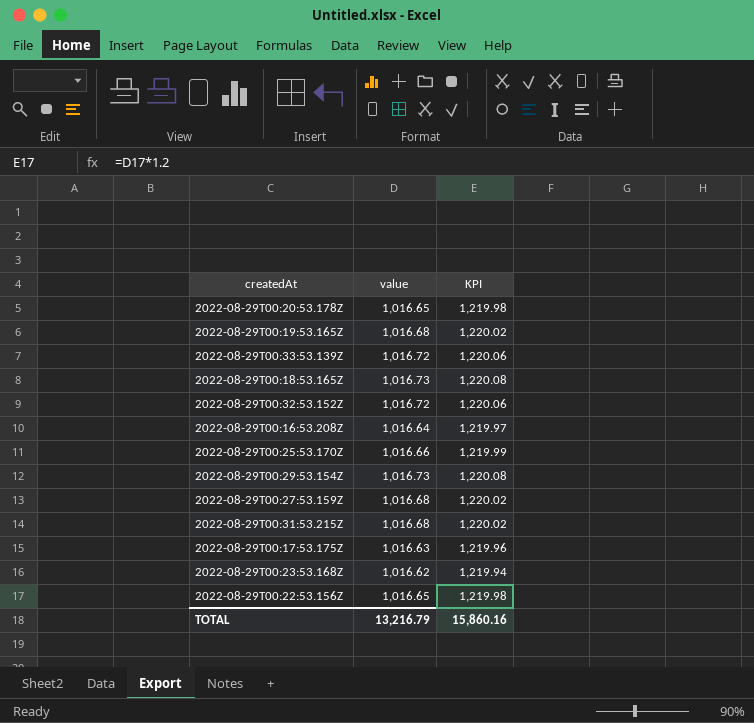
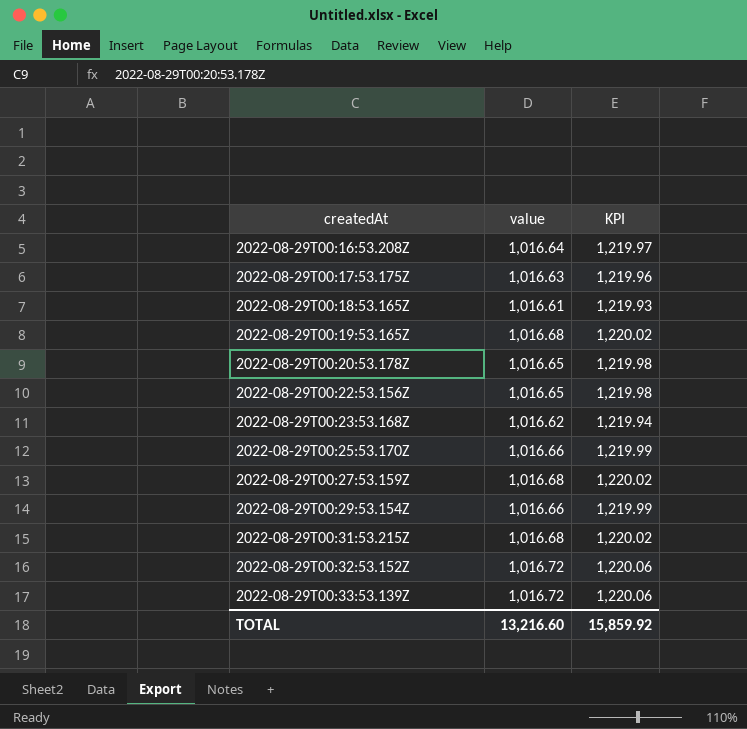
row order: none -> createdAt ascending
2022-08-29T00:18:53.165Z | value: 1,016.73 -> 1,016.61
2022-08-29T00:18:53.165Z | KPI: 1,220.08 -> 1,219.93
2022-08-29T00:29:53.154Z | value: 1,016.73 -> 1,016.66
2022-08-29T00:29:53.154Z | KPI: 1,220.08 -> 1,219.99
TOTAL | value: 13,216.79 -> 13,216.60
TOTAL | KPI: 15,860.16 -> 15,859.92

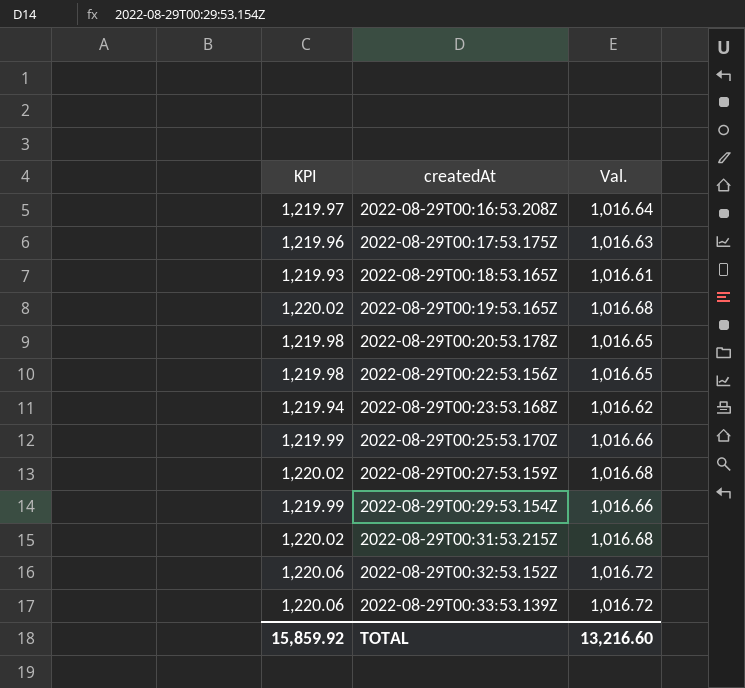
column KPI | position: 3 -> 1
column name: value -> Val.

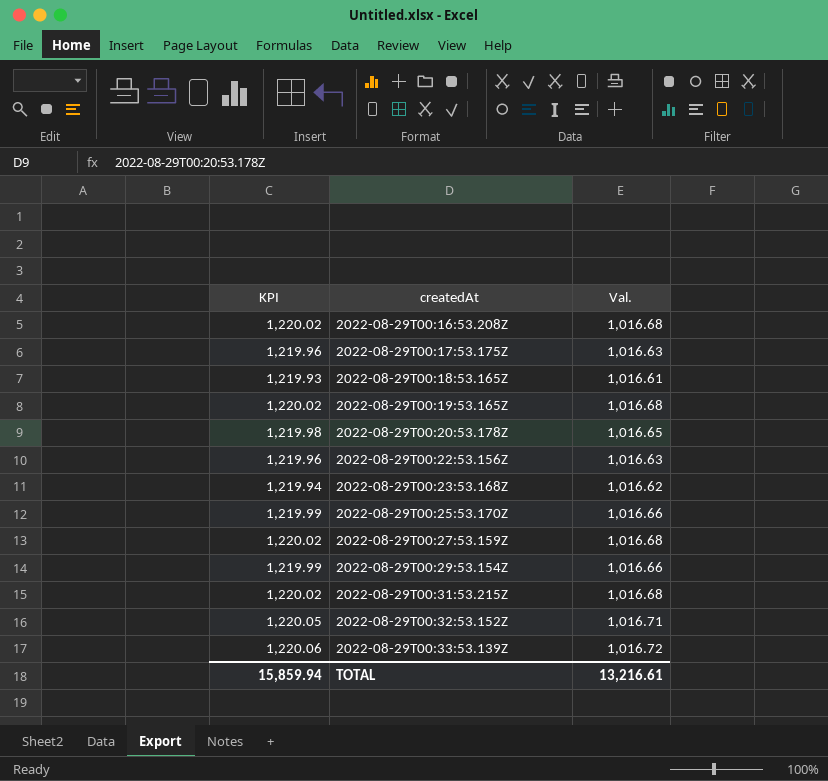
2022-08-29T00:16:53.208Z | KPI: 1,219.97 -> 1,220.02
2022-08-29T00:16:53.208Z | Val.: 1,016.64 -> 1,016.68
2022-08-29T00:22:53.156Z | KPI: 1,219.98 -> 1,219.96
2022-08-29T00:22:53.156Z | Val.: 1,016.65 -> 1,016.63
2022-08-29T00:32:53.152Z | KPI: 1,220.06 -> 1,220.05
2022-08-29T00:32:53.152Z | Val.: 1,016.72 -> 1,016.71
TOTAL | KPI: 15,859.92 -> 15,859.94
TOTAL | Val.: 13,216.60 -> 13,216.61

